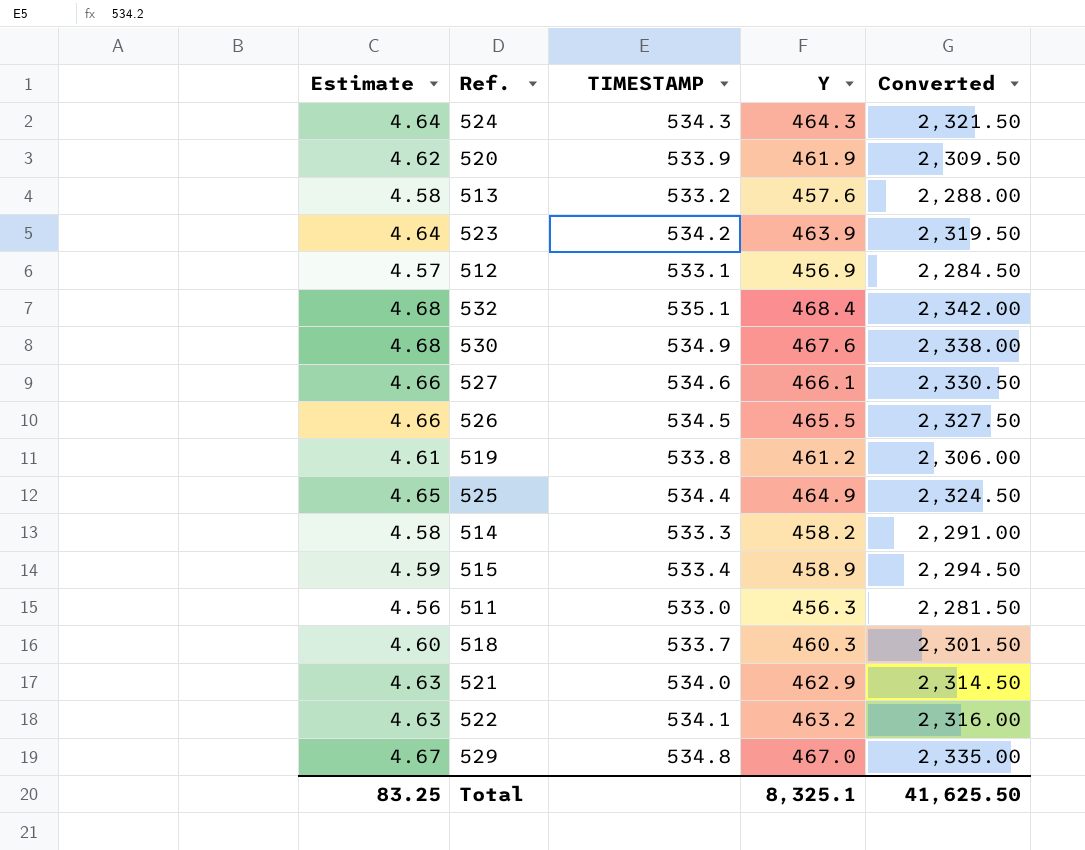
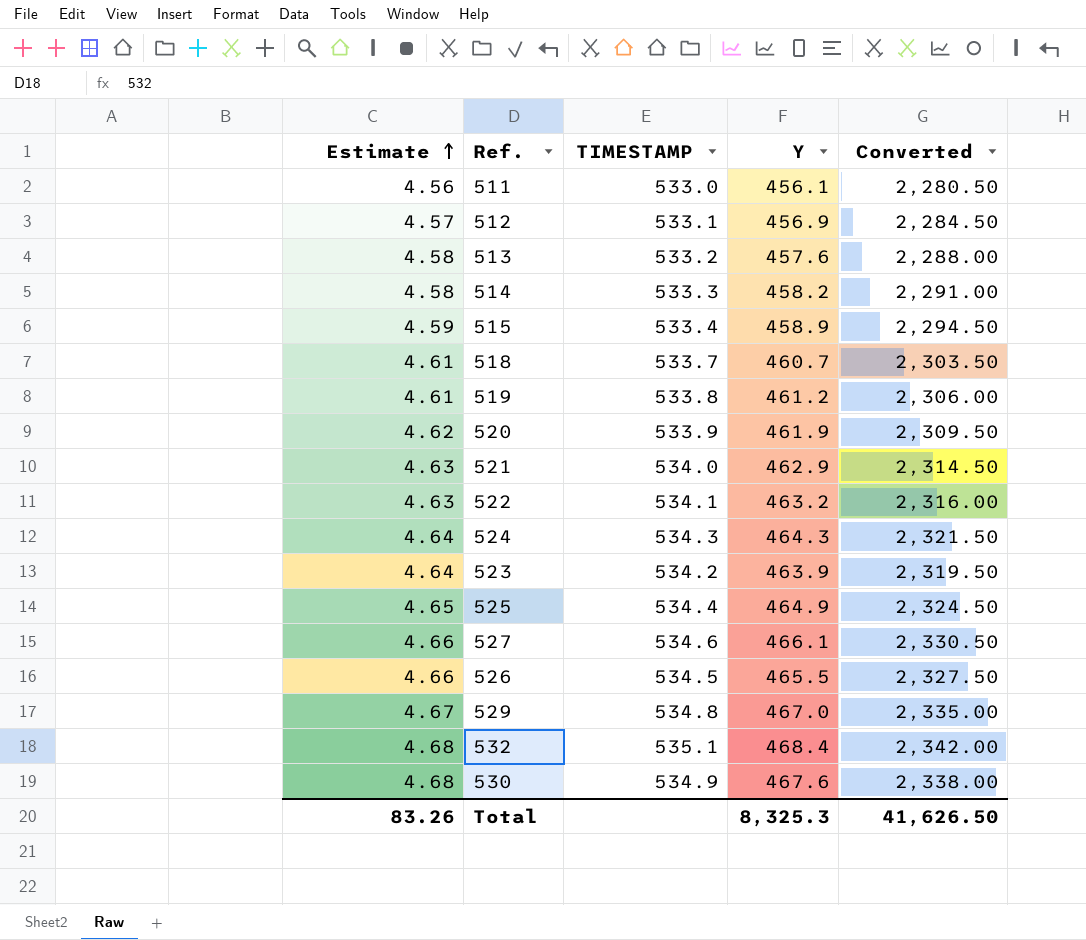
row order: none -> Estimate ascending
511 | Y: 456.3 -> 456.1
511 | Converted: 2,281.50 -> 2,280.50
518 | Estimate: 4.60 -> 4.61
518 | Y: 460.3 -> 460.7
518 | Converted: 2,301.50 -> 2,303.50
Total | Estimate: 83.25 -> 83.26
Total | Y: 8,325.1 -> 8,325.3
Total | Converted: 41,625.50 -> 41,626.50

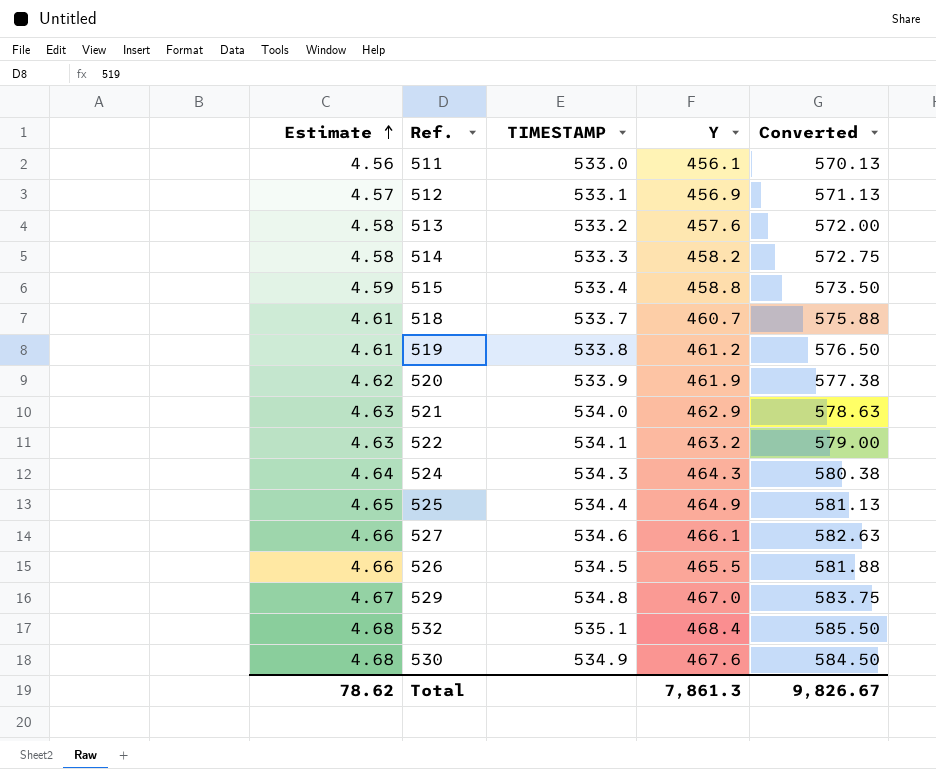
column Converted | formula: [Y] * 5 -> [Y] * 1.25
row 523: 4.64 | 534.2 | 463.9 | 2,319.50 -> none
515 | Y: 458.9 -> 458.8
Total | Estimate: 83.26 -> 78.62
Total | Y: 8,325.3 -> 7,861.3
Total | Converted: 41,626.50 -> 9,826.67

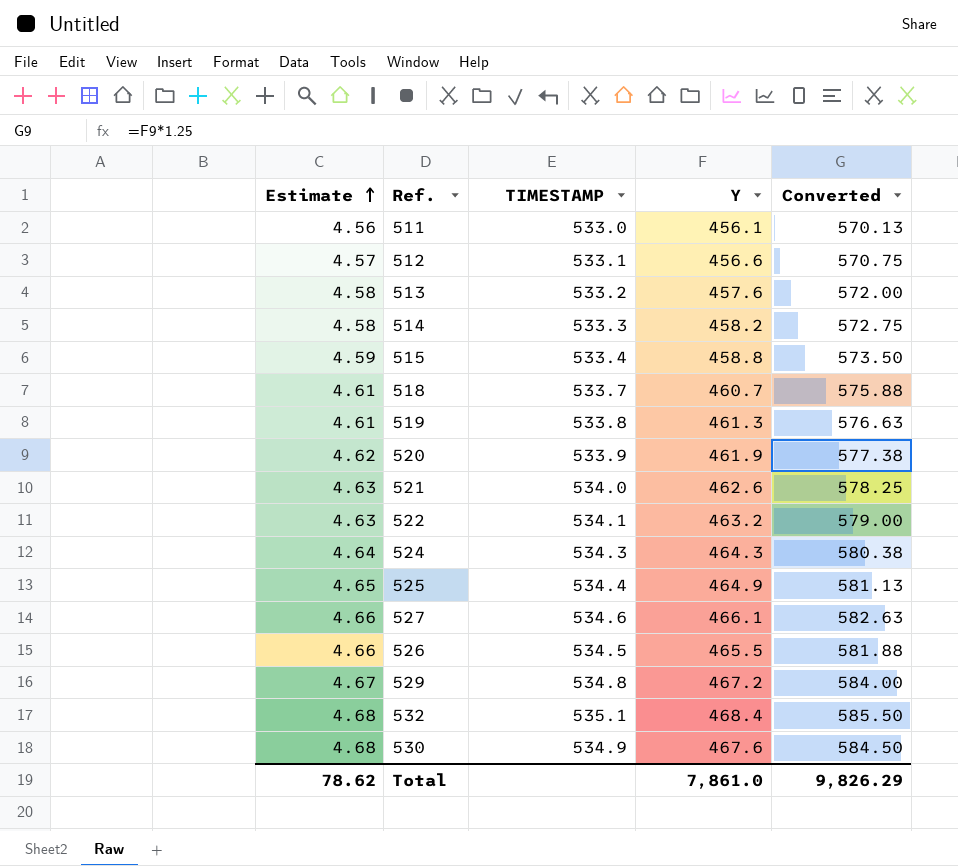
512 | Y: 456.9 -> 456.6
512 | Converted: 571.13 -> 570.75
519 | Y: 461.2 -> 461.3
519 | Converted: 576.50 -> 576.63
521 | Y: 462.9 -> 462.6
521 | Converted: 578.63 -> 578.25
529 | Y: 467.0 -> 467.2
529 | Converted: 583.75 -> 584.00
Total | Y: 7,861.3 -> 7,861.0
Total | Converted: 9,826.67 -> 9,826.29

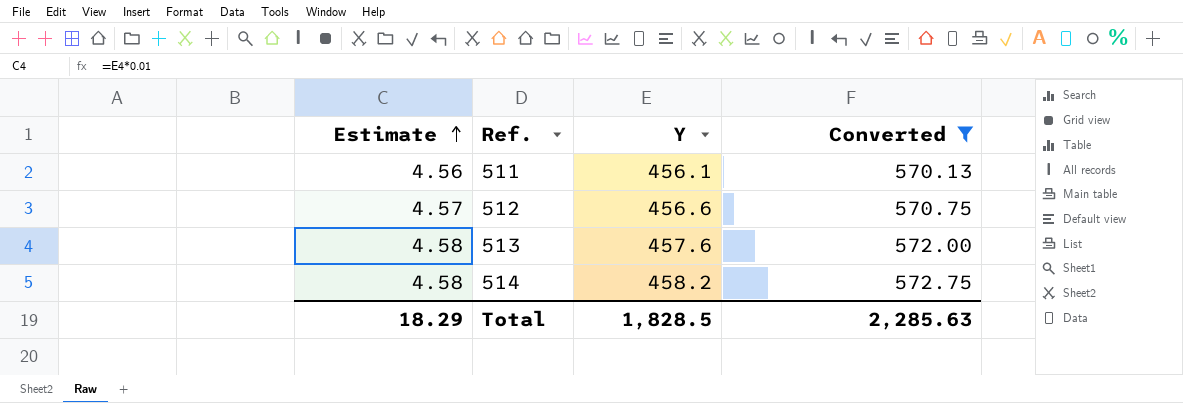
filter: none -> Converted <= 572.75
column TIMESTAMP | position: 3 -> none
Total | Estimate: 78.62 -> 18.29
Total | Y: 7,861.0 -> 1,828.5
Total | Converted: 9,826.29 -> 2,285.63

